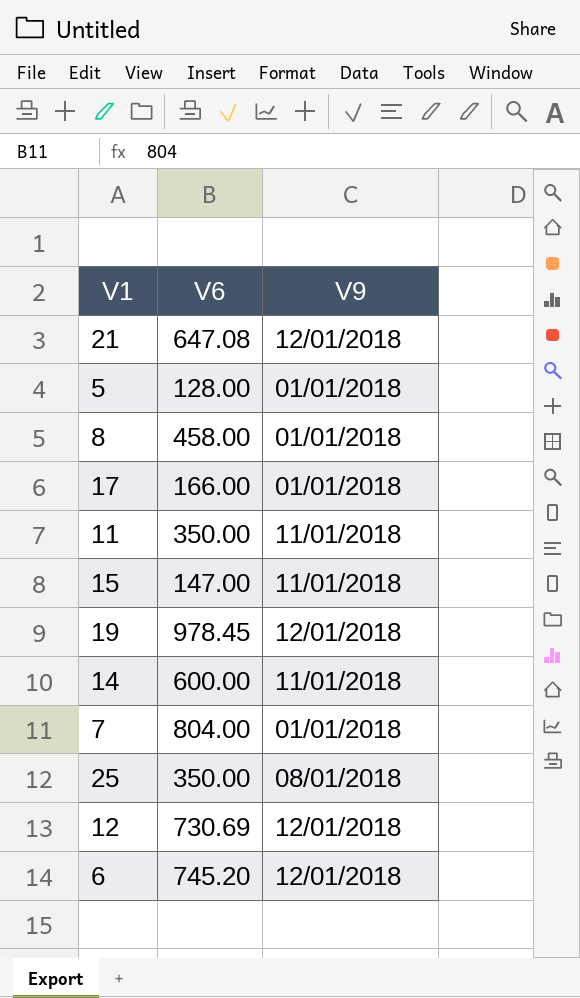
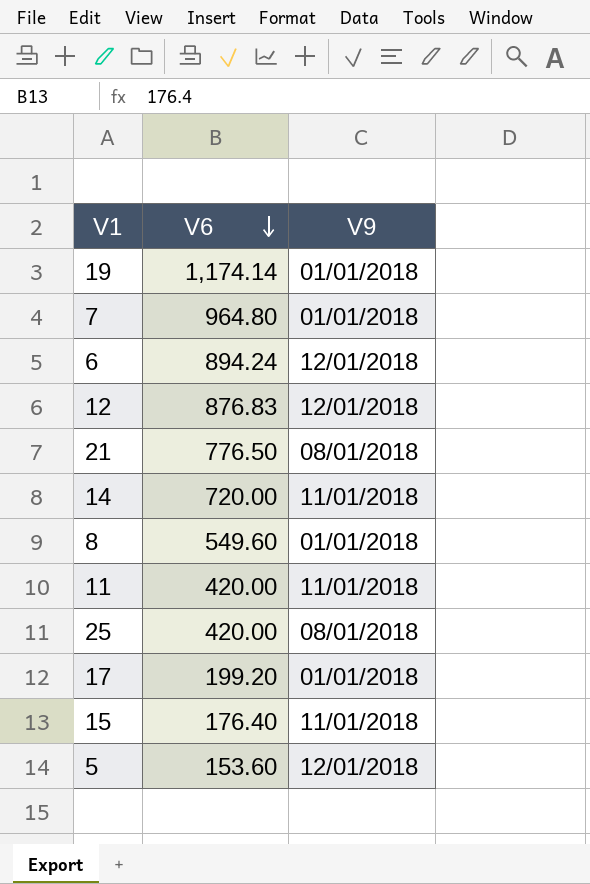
row order: none -> V6 descending
19 | V6: 978.45 -> 1,174.14
19 | V9: 12/01/2018 -> 01/01/2018
7 | V6: 804.00 -> 964.80
6 | V6: 745.20 -> 894.24
12 | V6: 730.69 -> 876.83
21 | V6: 647.08 -> 776.50
21 | V9: 12/01/2018 -> 08/01/2018
14 | V6: 600.00 -> 720.00
8 | V6: 458.00 -> 549.60
11 | V6: 350.00 -> 420.00
25 | V6: 350.00 -> 420.00
17 | V6: 166.00 -> 199.20
15 | V6: 147.00 -> 176.40
5 | V6: 128.00 -> 153.60
5 | V9: 01/01/2018 -> 12/01/2018

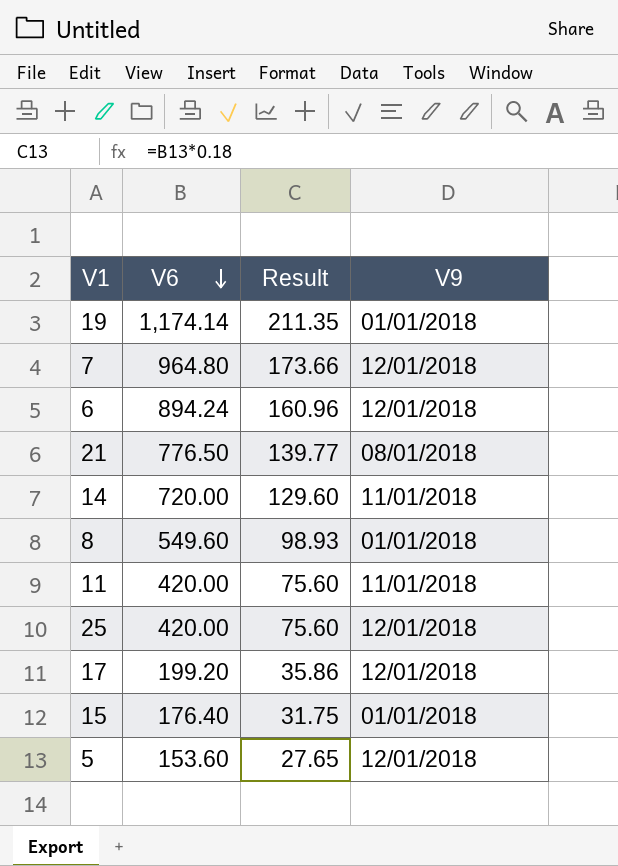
column Result | formula: none -> [V6] * 0.18
row 12: 876.83 | 12/01/2018 -> none
7 | V9: 01/01/2018 -> 12/01/2018
25 | V9: 08/01/2018 -> 12/01/2018
17 | V9: 01/01/2018 -> 12/01/2018
15 | V9: 11/01/2018 -> 01/01/2018

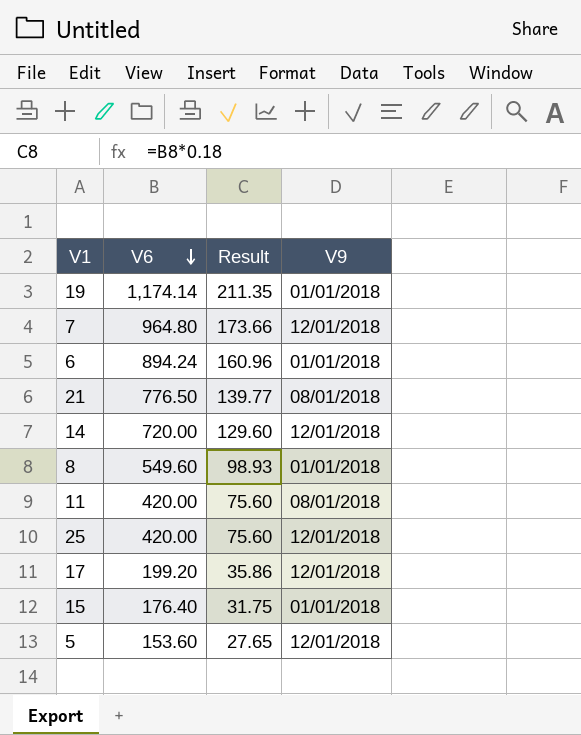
6 | V9: 12/01/2018 -> 01/01/2018
14 | V9: 11/01/2018 -> 12/01/2018
11 | V9: 11/01/2018 -> 08/01/2018

